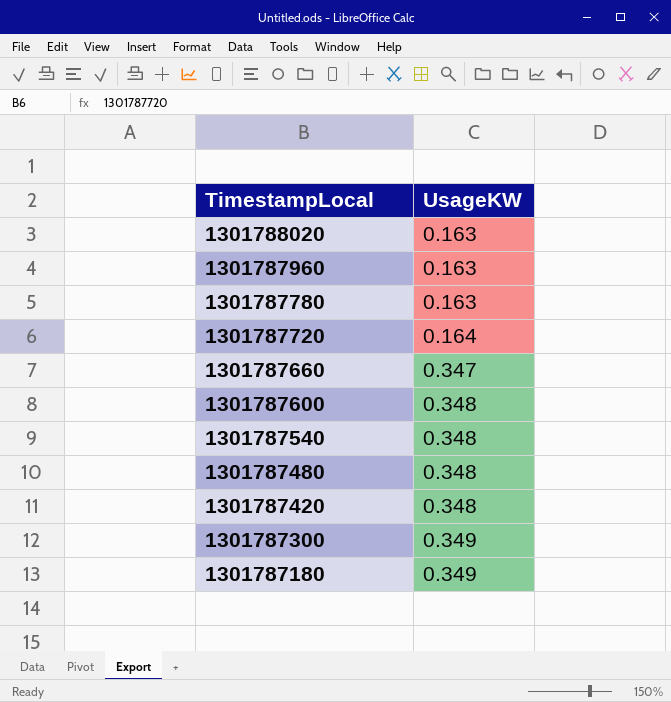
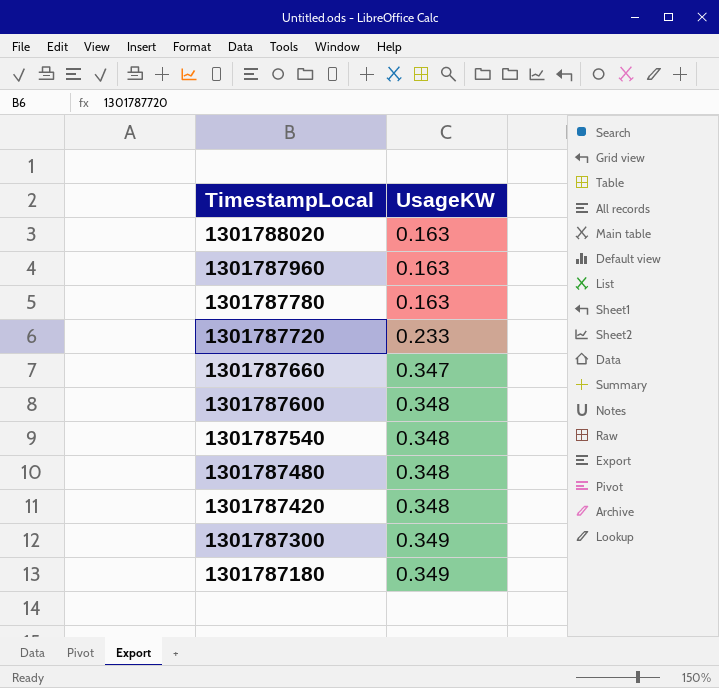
1301787720 | UsageKW: 0.164 -> 0.233

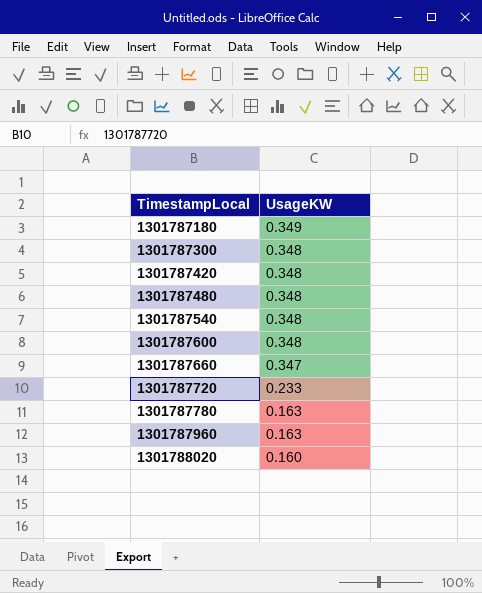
row order: TimestampLocal descending -> TimestampLocal ascending
1301787300 | UsageKW: 0.349 -> 0.348
1301788020 | UsageKW: 0.163 -> 0.160

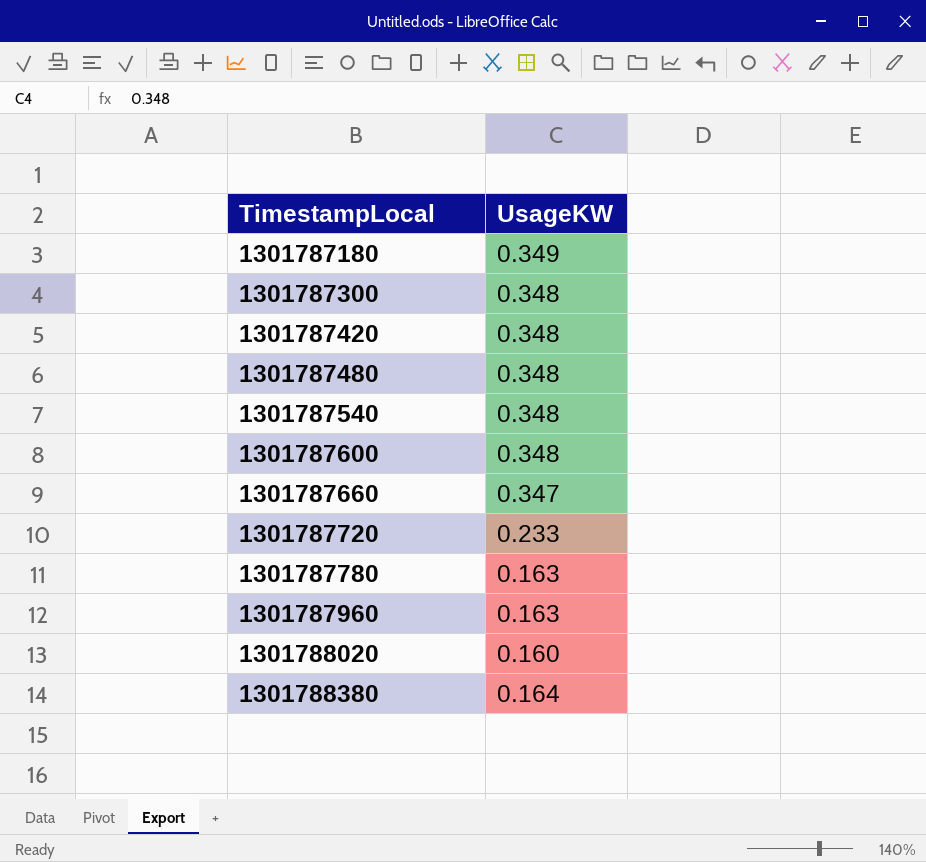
row 1301788380: none -> 0.164

